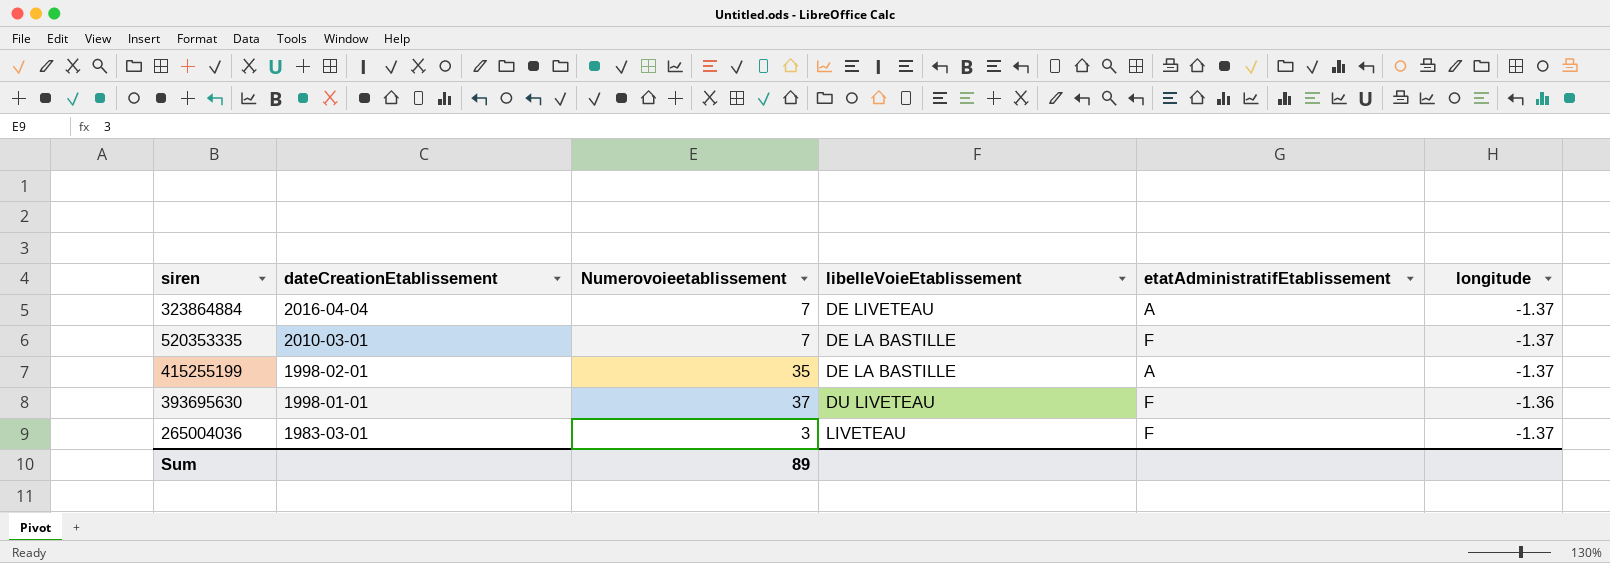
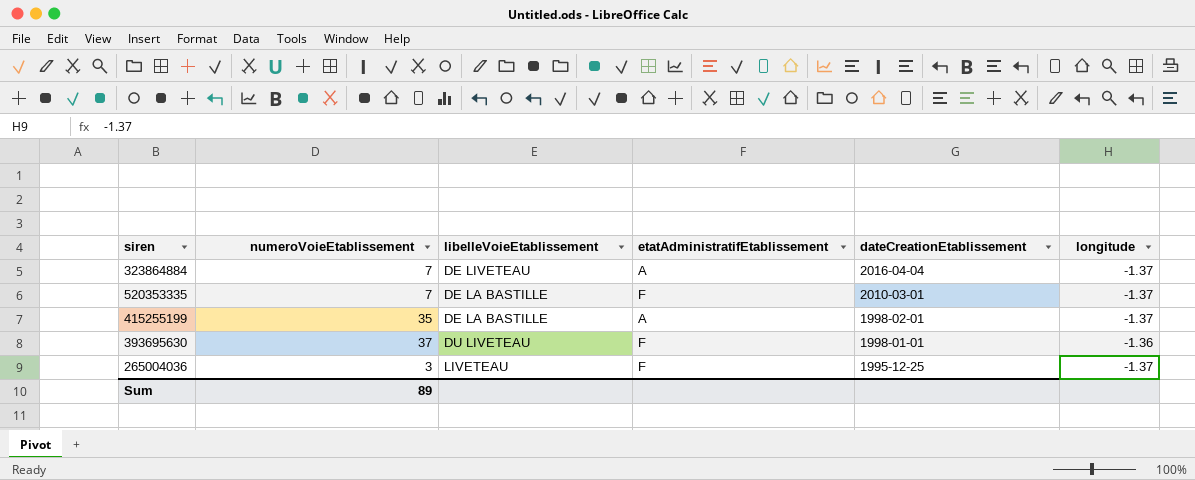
column name: Numerovoieetablissement -> numeroVoieEtablissement
column dateCreationEtablissement | position: 2 -> 5
265004036 | dateCreationEtablissement: 1983-03-01 -> 1995-12-25

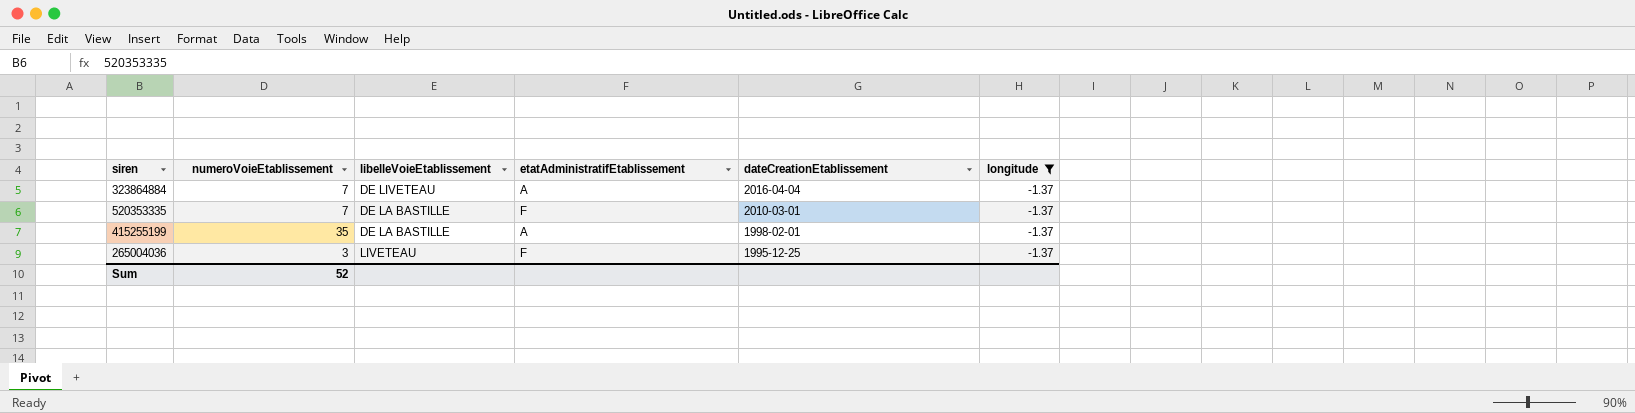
filter: none -> longitude = -1.37
Sum | numeroVoieEtablissement: 89 -> 52

